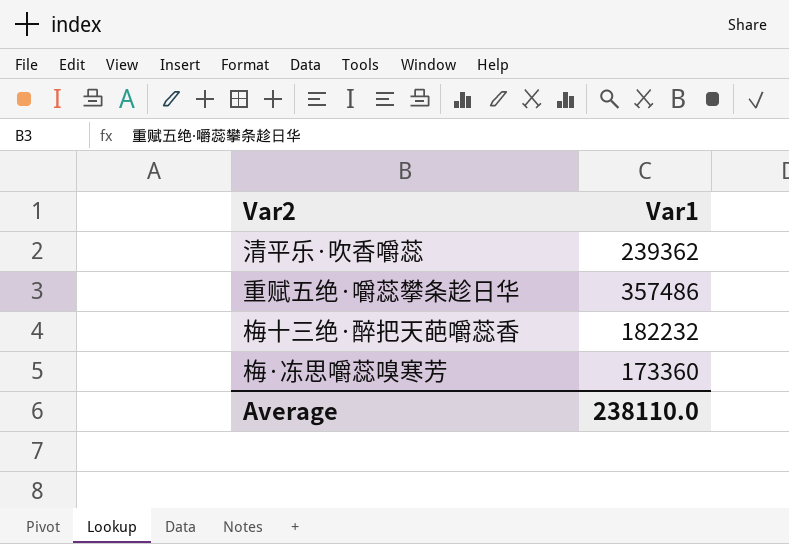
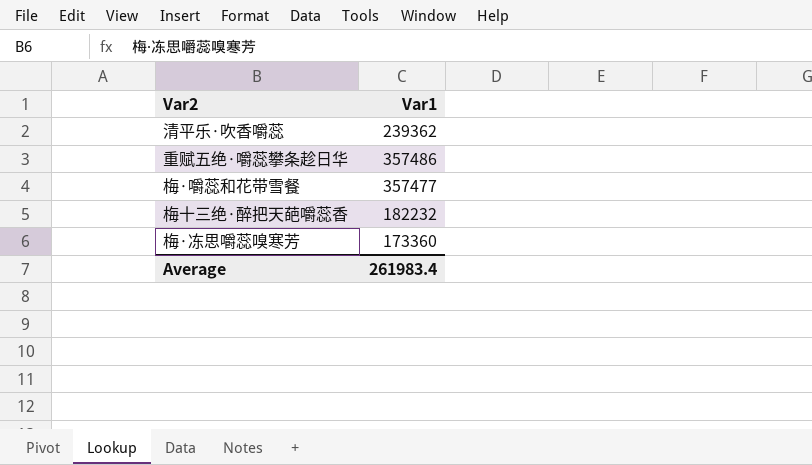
row 梅·嚼蕊和花带雪餐: none -> 357477
Average | Var1: 238110.0 -> 261983.4

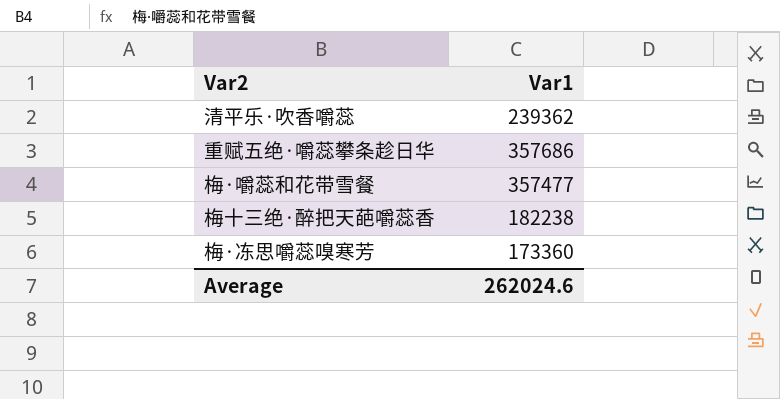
重赋五绝·嚼蕊攀条趁日华 | Var1: 357486 -> 357686
梅十三绝·醉把天葩嚼蕊香 | Var1: 182232 -> 182238
Average | Var1: 261983.4 -> 262024.6

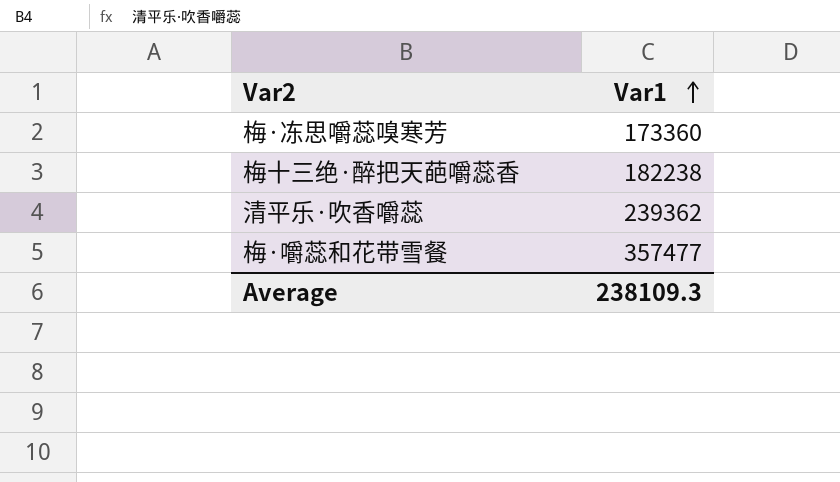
row order: none -> Var1 ascending
row 重赋五绝·嚼蕊攀条趁日华: 357686 -> none
Average | Var1: 262024.6 -> 238109.3

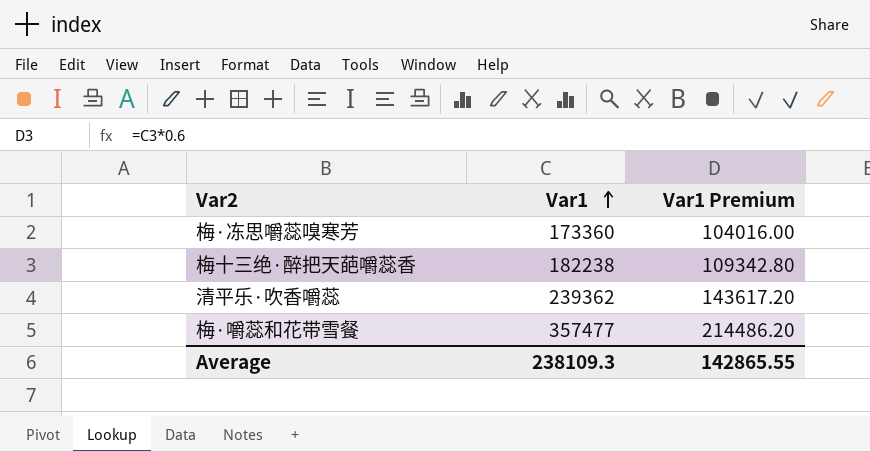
column Var1 Premium | formula: none -> [Var1] * 0.6

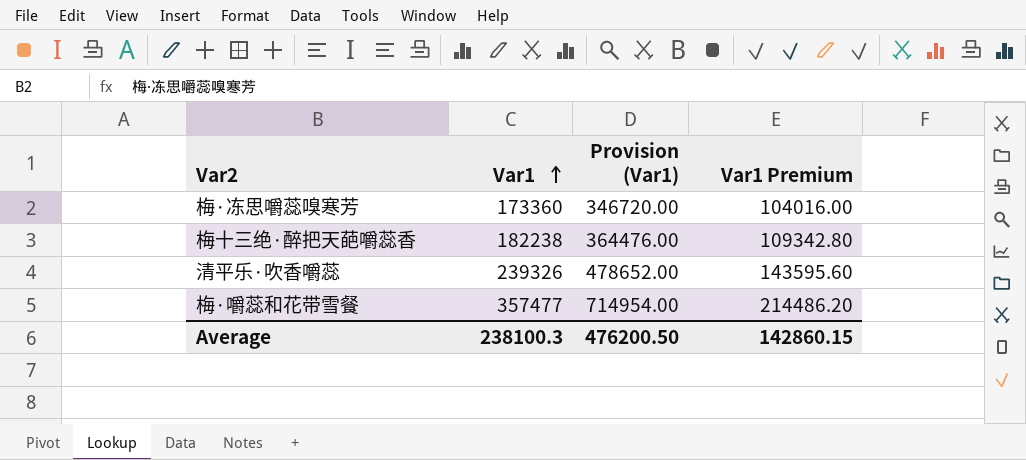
column Provision (Var1) | formula: none -> [Var1] * 2
清平乐·吹香嚼蕊 | Var1: 239362 -> 239326
清平乐·吹香嚼蕊 | Var1 Premium: 143617.20 -> 143595.60
Average | Var1: 238109.3 -> 238100.3
Average | Var1 Premium: 142865.55 -> 142860.15

